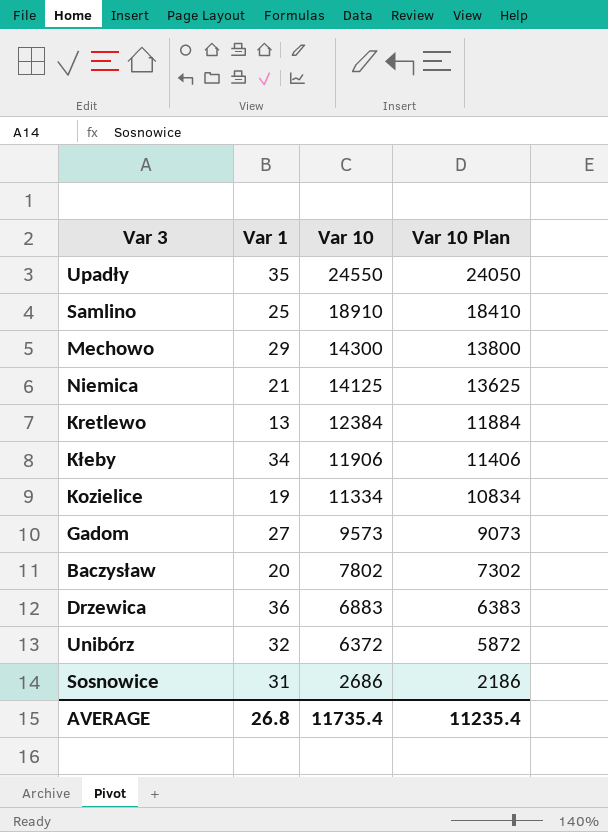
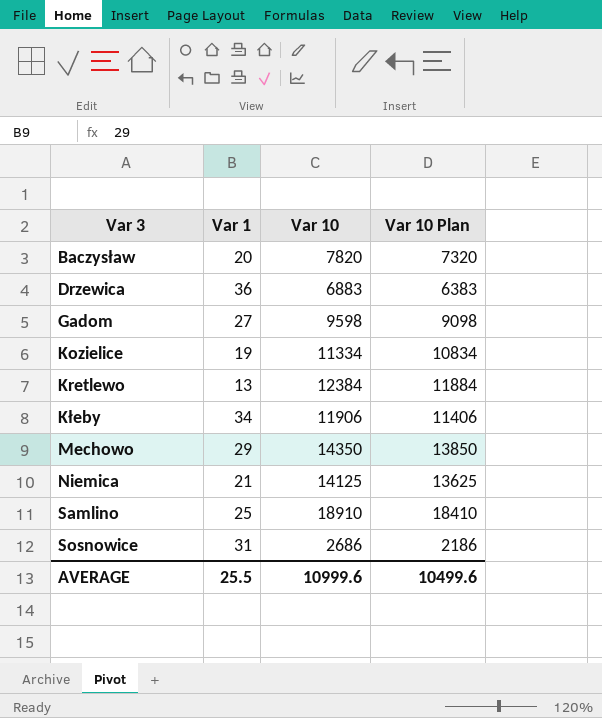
row order: Var 10 descending -> Var 3 ascending
row Upadły: 35 | 24550 | 24050 -> none
row Unibórz: 32 | 6372 | 5872 -> none
Baczysław | Var 10: 7802 -> 7820
Baczysław | Var 10 Plan: 7302 -> 7320
Gadom | Var 10: 9573 -> 9598
Gadom | Var 10 Plan: 9073 -> 9098
Mechowo | Var 10: 14300 -> 14350
Mechowo | Var 10 Plan: 13800 -> 13850
AVERAGE | Var 1: 26.8 -> 25.5
AVERAGE | Var 10: 11735.4 -> 10999.6
AVERAGE | Var 10 Plan: 11235.4 -> 10499.6

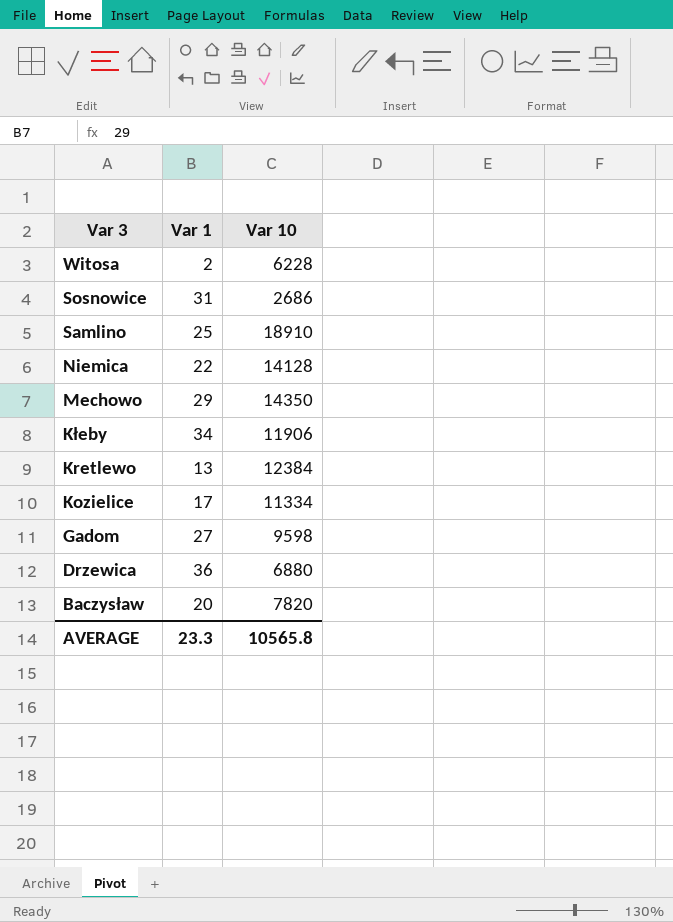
row order: Var 3 ascending -> Var 3 descending
column Var 10 Plan | formula: [Var 10] - 500 -> none
row Witosa: none -> 2 | 6228
Niemica | Var 1: 21 -> 22
Niemica | Var 10: 14125 -> 14128
Kozielice | Var 1: 19 -> 17
Drzewica | Var 10: 6883 -> 6880
AVERAGE | Var 1: 25.5 -> 23.3
AVERAGE | Var 10: 10999.6 -> 10565.8

